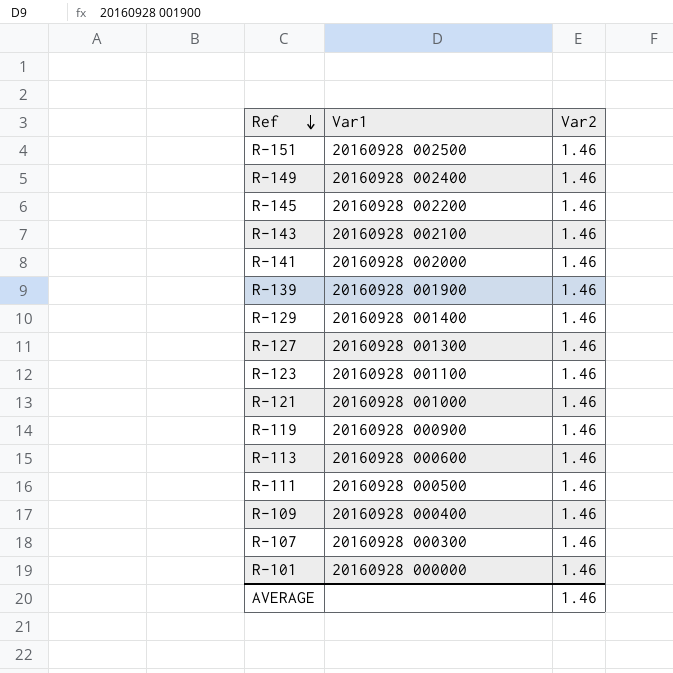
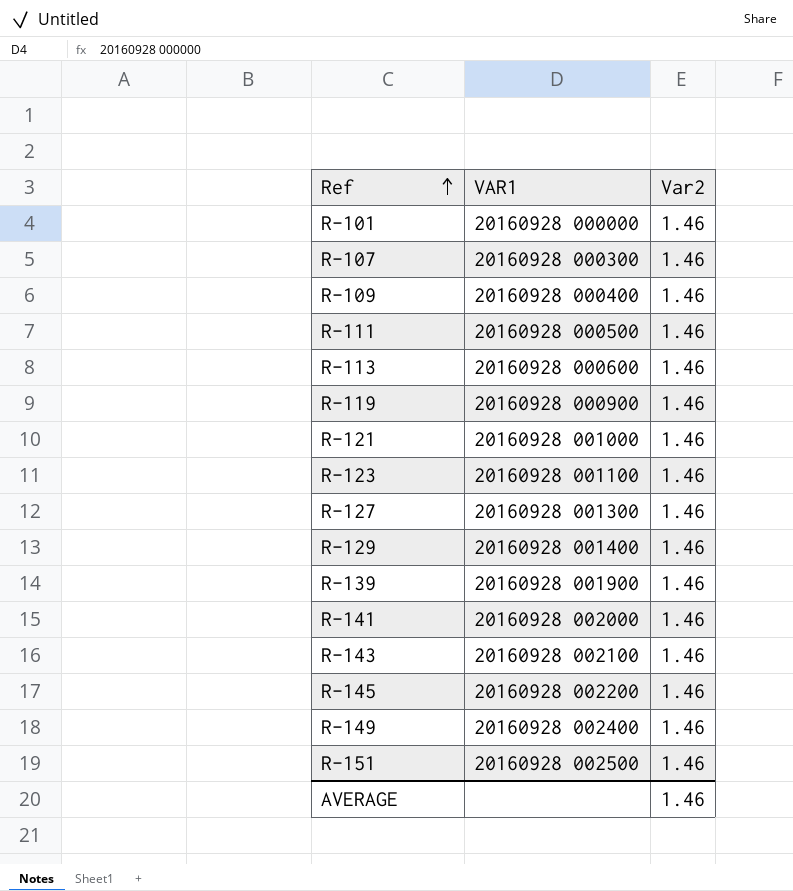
row order: Ref descending -> Ref ascending
column name: Var1 -> VAR1

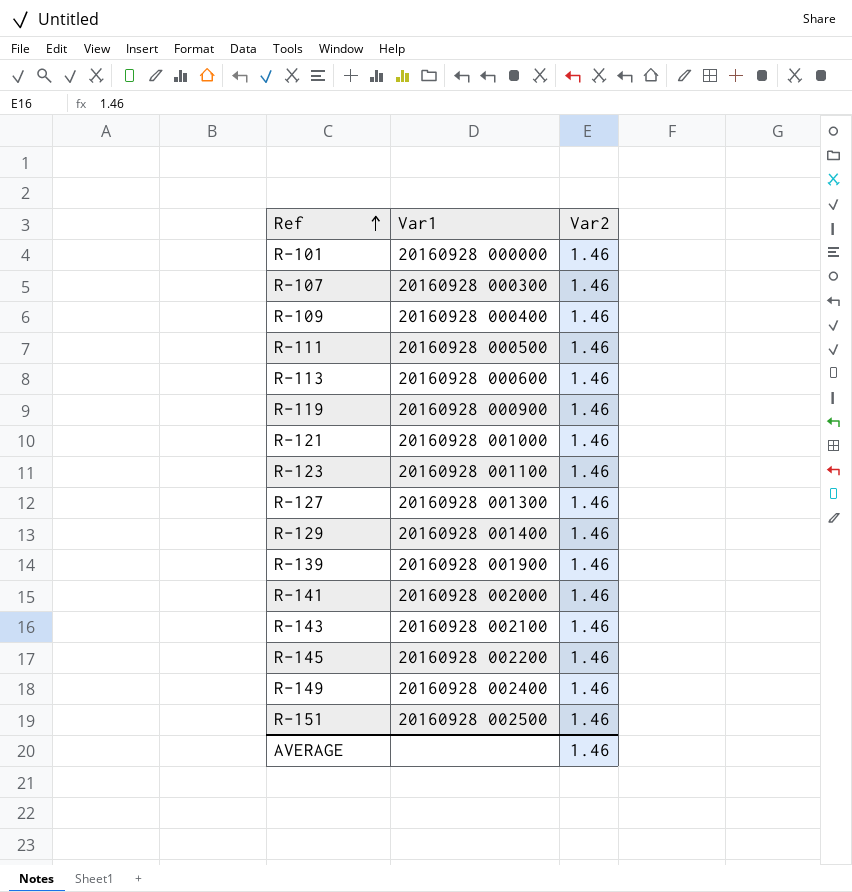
column name: VAR1 -> Var1

